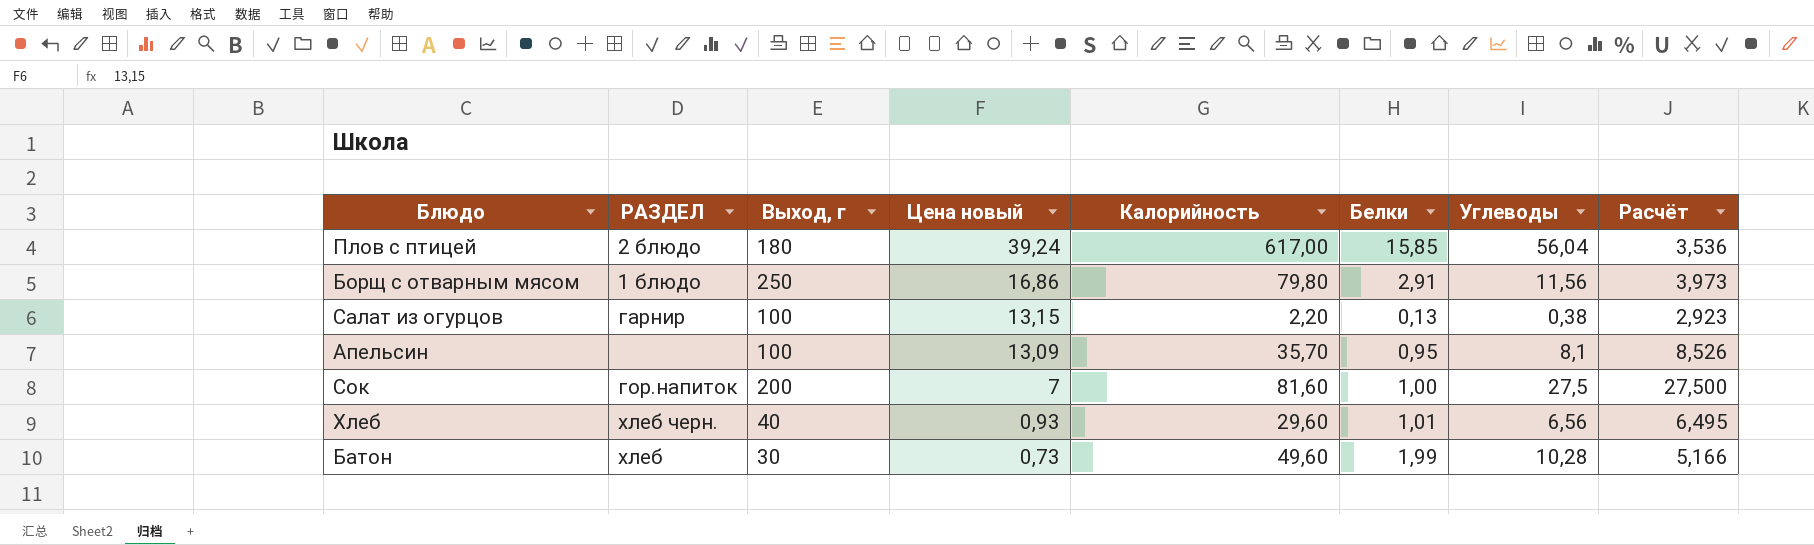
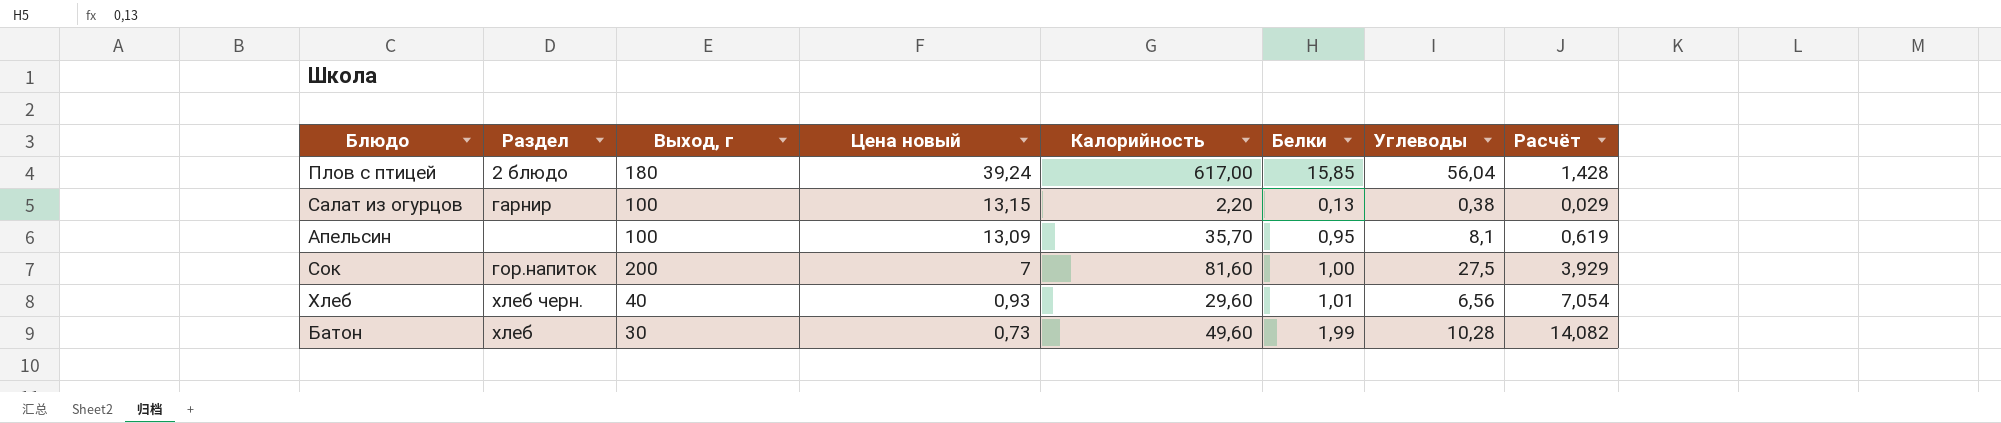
column name: РАЗДЕЛ -> Раздел
column Расчёт | formula: [Углеводы] / [Белки] -> [Углеводы] / [Цена новый]
row Борщ с отварным мясом: 1 блюдо | 250 | 16,86 | 79,80 | 2,91 | 11,56 | 3,973 -> none

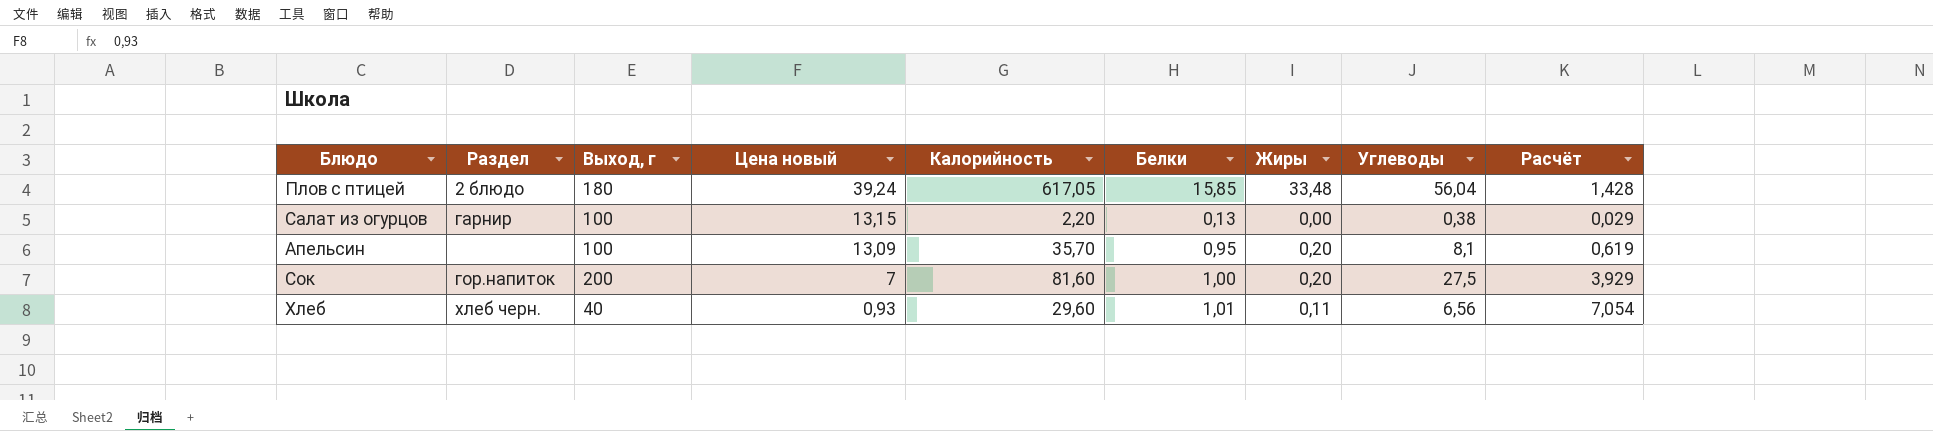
column Жиры | position: none -> 7
row Батон: хлеб | 30 | 0,73 | 49,60 | 1,99 | 10,28 | 14,082 -> none
Плов с птицей | Калорийность: 617,00 -> 617,05

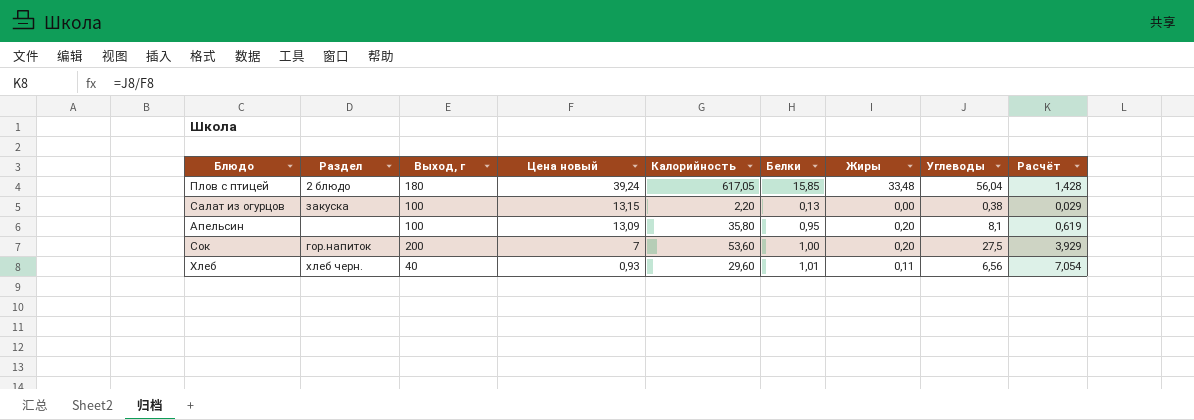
Салат из огурцов | Раздел: гарнир -> закуска
Апельсин | Калорийность: 35,70 -> 35,80
Сок | Калорийность: 81,60 -> 53,60

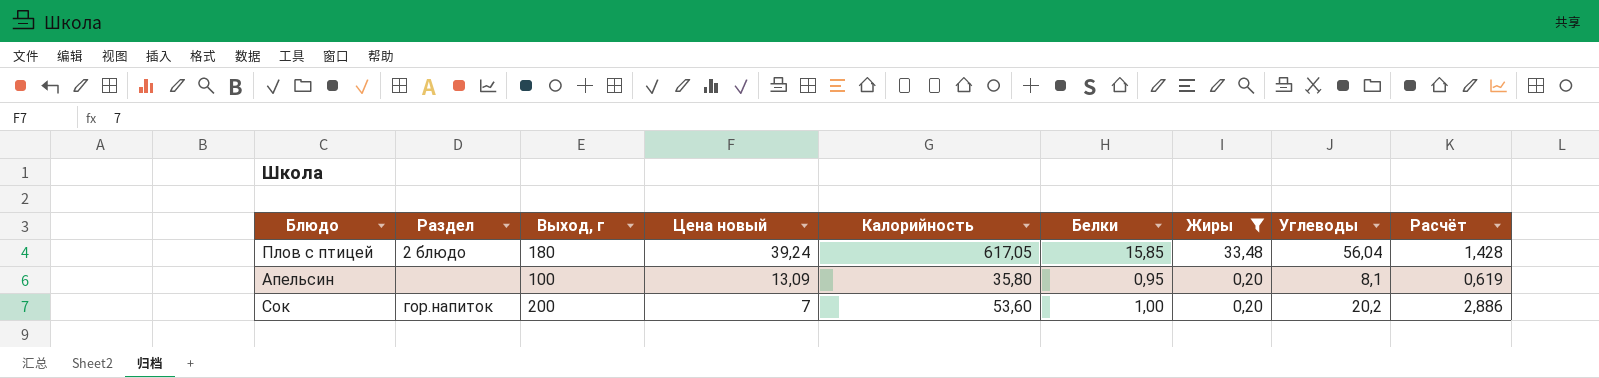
filter: none -> Жиры >= 0,20
Сок | Углеводы: 27,5 -> 20,2
Сок | Расчёт: 3,929 -> 2,886

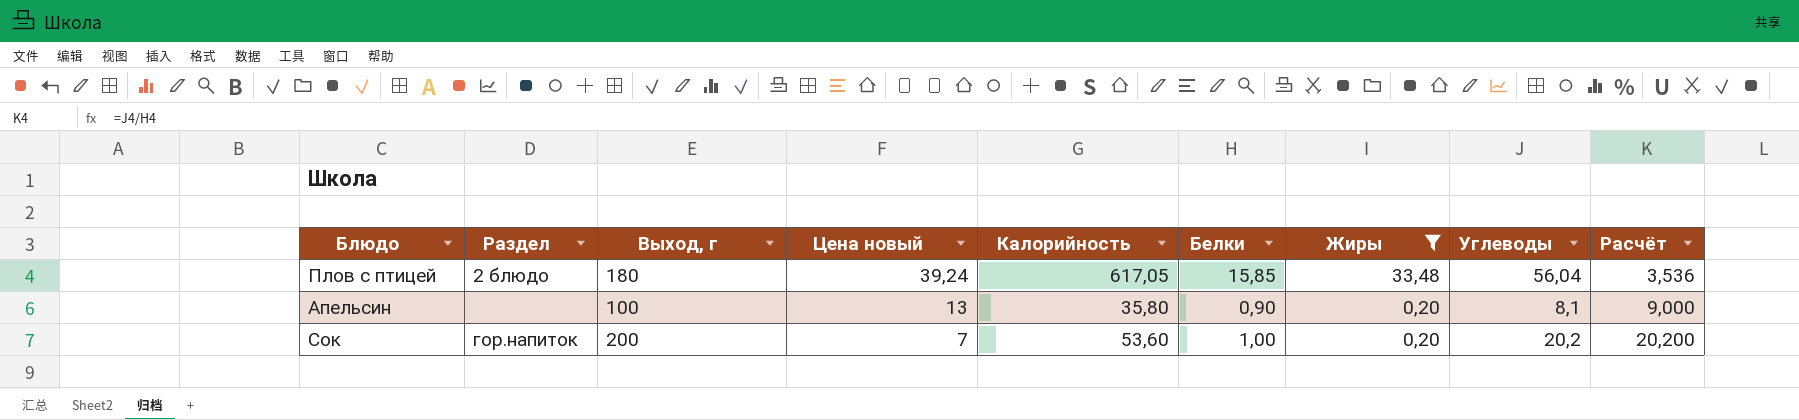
column Расчёт | formula: [Углеводы] / [Цена новый] -> [Углеводы] / [Белки]
Апельсин | Цена новый: 13,09 -> 13
Апельсин | Белки: 0,95 -> 0,90

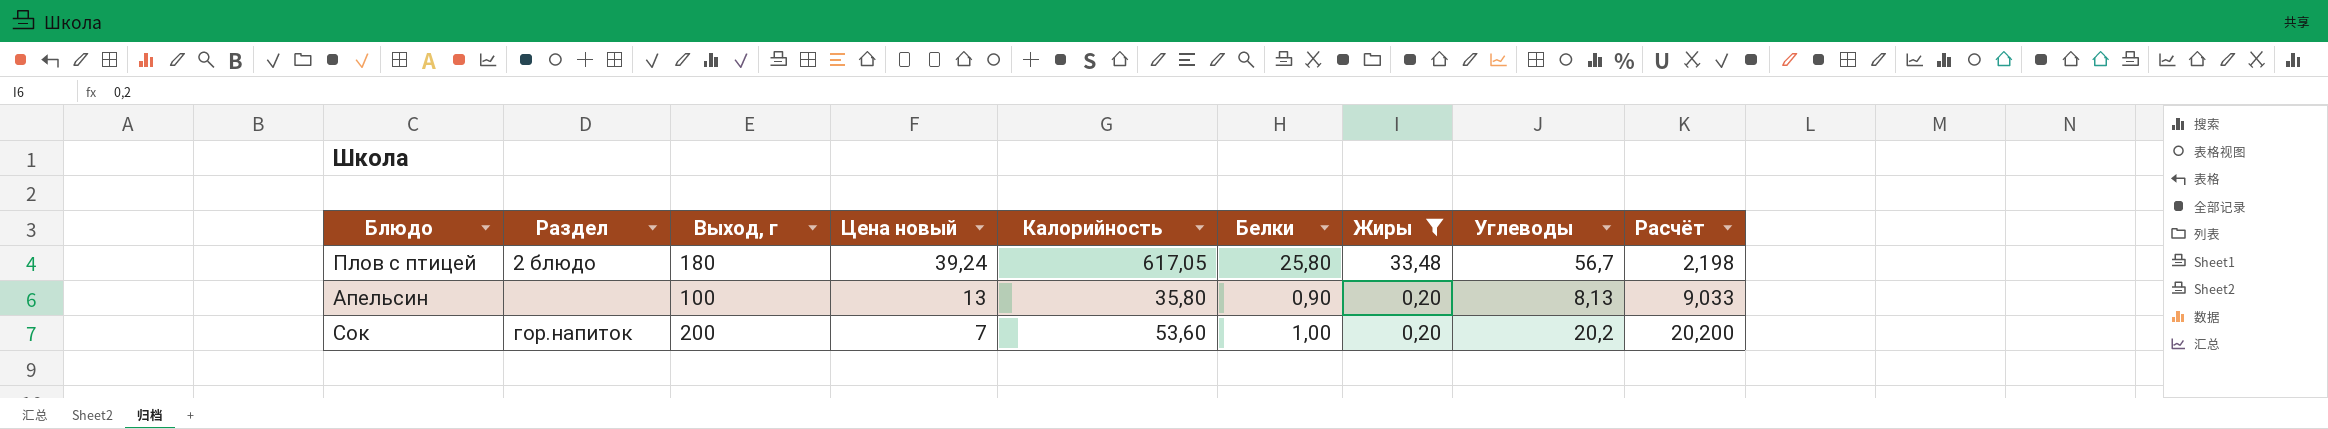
Плов с птицей | Белки: 15,85 -> 25,80
Плов с птицей | Углеводы: 56,04 -> 56,7
Плов с птицей | Расчёт: 3,536 -> 2,198
Апельсин | Углеводы: 8,1 -> 8,13
Апельсин | Расчёт: 9,000 -> 9,033

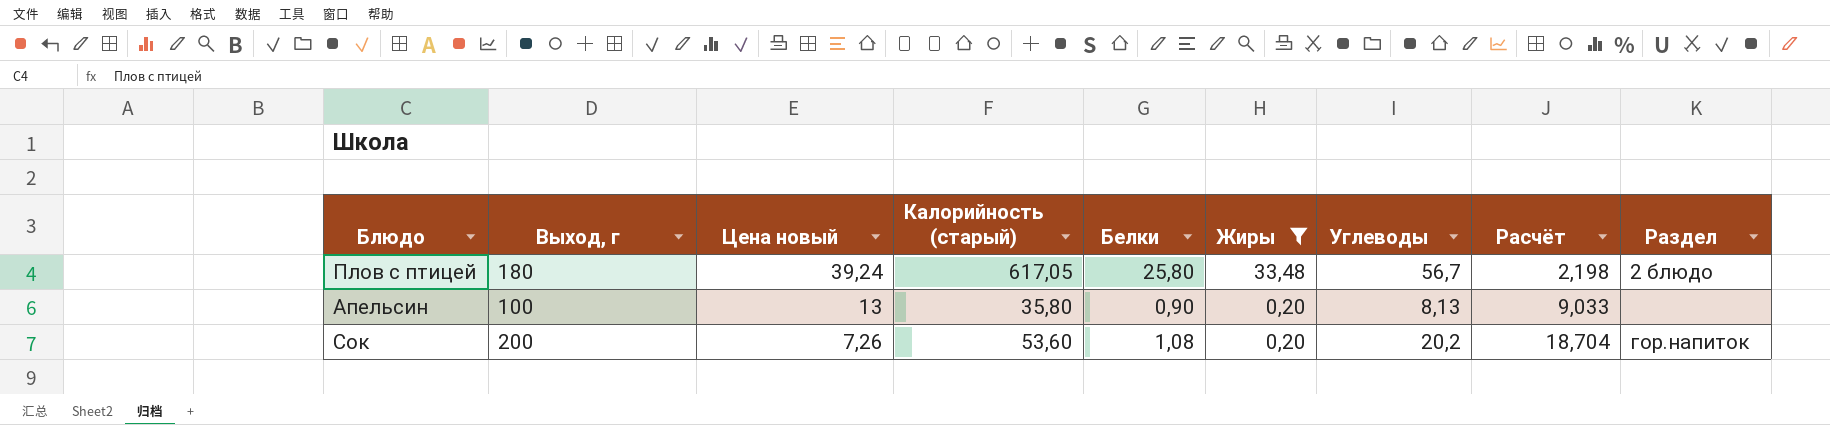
column name: Калорийность -> Калорийность (старый)
column Раздел | position: 2 -> 9
Сок | Цена новый: 7 -> 7,26
Сок | Белки: 1,00 -> 1,08
Сок | Расчёт: 20,200 -> 18,704

